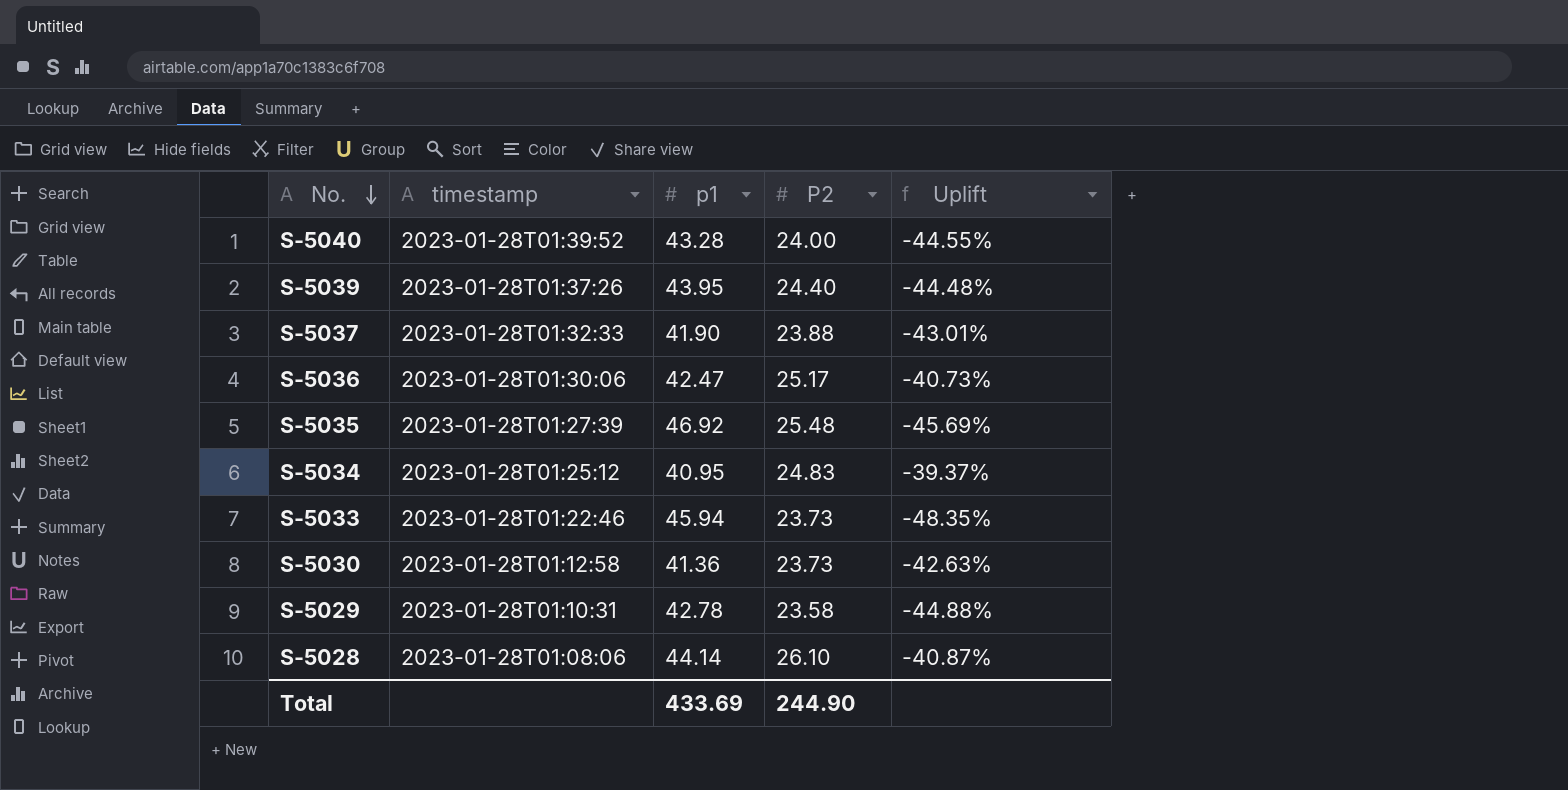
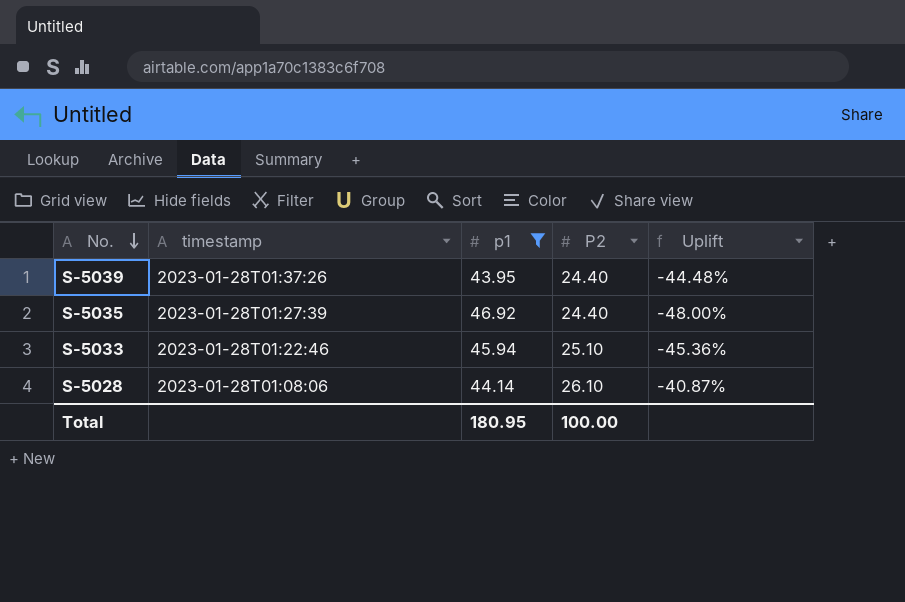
filter: none -> p1 >= 43.95
S-5035 | P2: 25.48 -> 24.40
S-5035 | Uplift: -45.69% -> -48.00%
S-5033 | P2: 23.73 -> 25.10
S-5033 | Uplift: -48.35% -> -45.36%
Total | p1: 433.69 -> 180.95
Total | P2: 244.90 -> 100.00

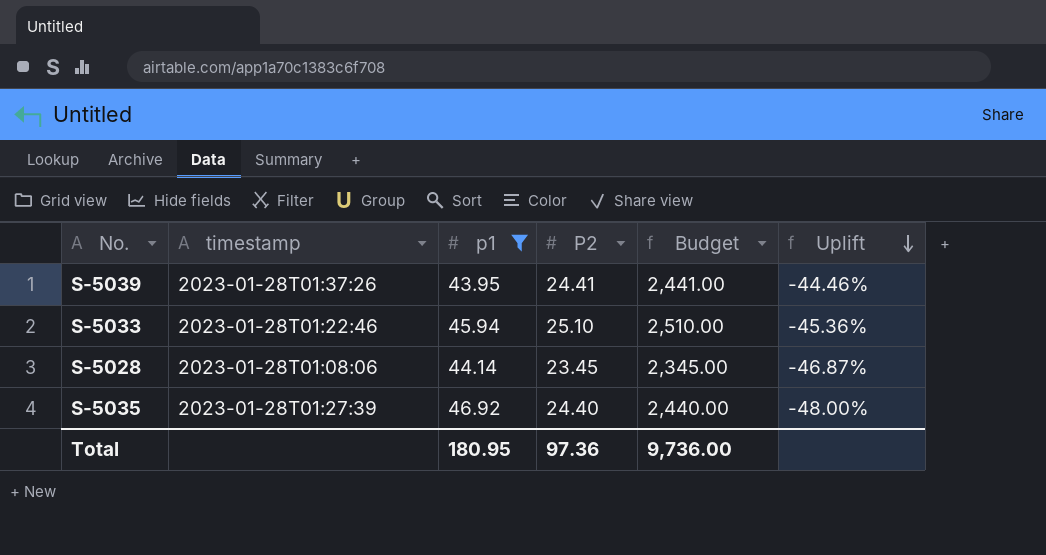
row order: No. descending -> Uplift descending
column Budget | formula: none -> [P2] * 100
S-5039 | P2: 24.40 -> 24.41
S-5039 | Uplift: -44.48% -> -44.46%
S-5028 | P2: 26.10 -> 23.45
S-5028 | Uplift: -40.87% -> -46.87%
Total | P2: 100.00 -> 97.36

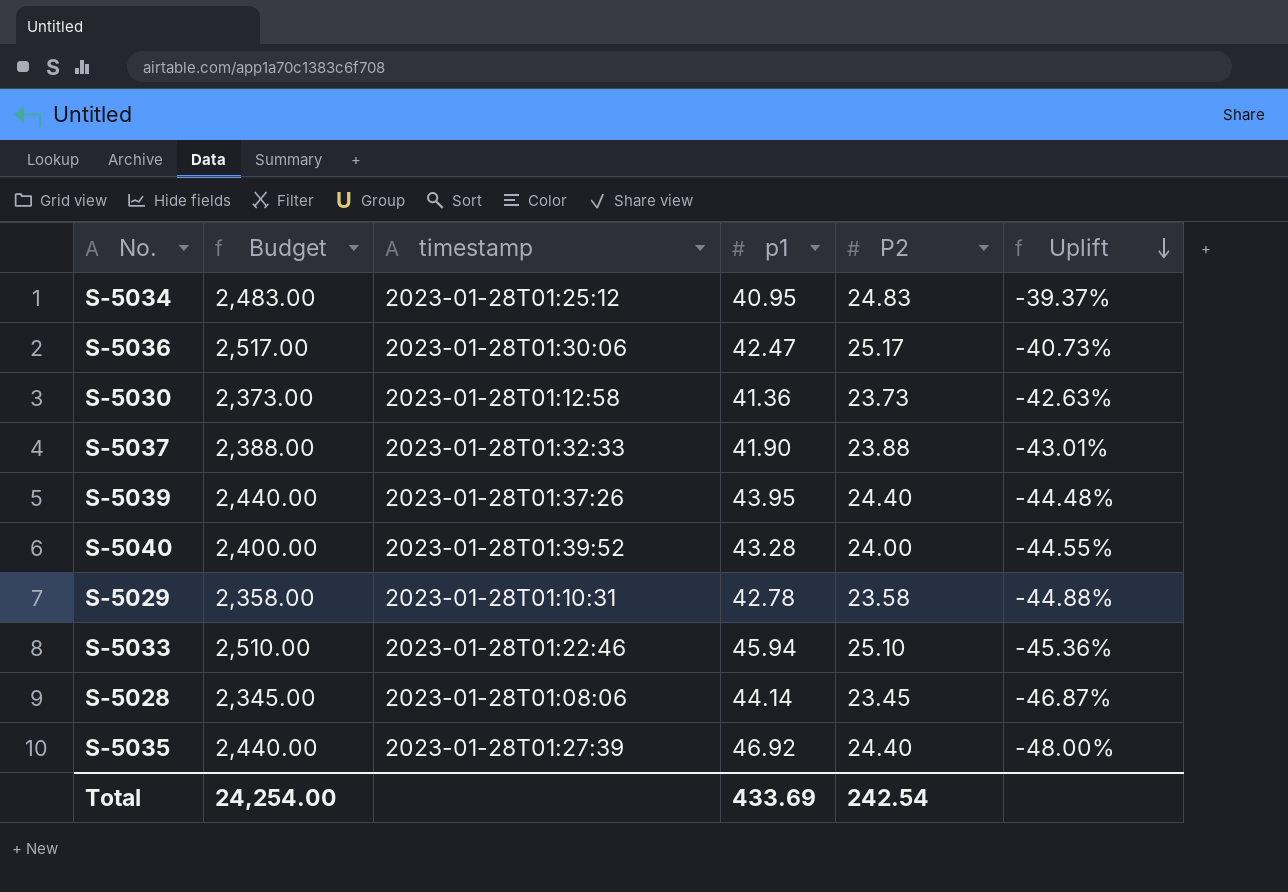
filter: p1 >= 43.95 -> none
column Budget | position: 5 -> 2
S-5039 | Budget: 2,441.00 -> 2,440.00
S-5039 | P2: 24.41 -> 24.40
S-5039 | Uplift: -44.46% -> -44.48%
Total | Budget: 9,736.00 -> 24,254.00
Total | p1: 180.95 -> 433.69
Total | P2: 97.36 -> 242.54

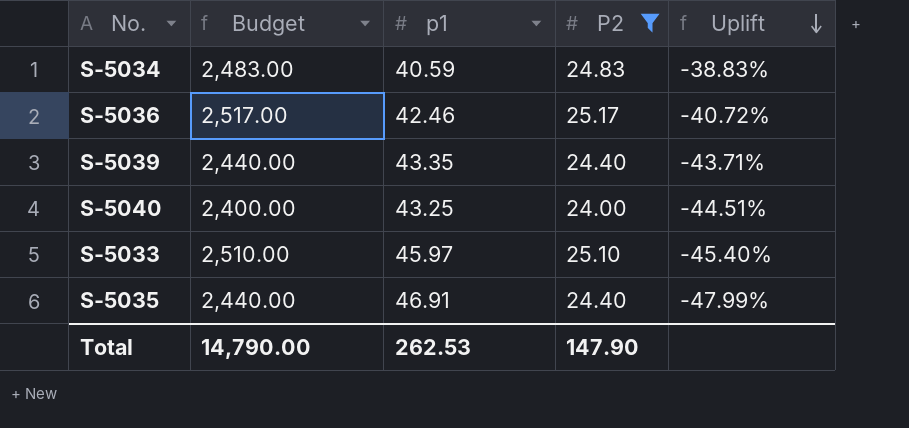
filter: none -> P2 >= 24.00
column timestamp | position: 3 -> none
S-5034 | p1: 40.95 -> 40.59
S-5034 | Uplift: -39.37% -> -38.83%
S-5036 | p1: 42.47 -> 42.46
S-5036 | Uplift: -40.73% -> -40.72%
S-5039 | p1: 43.95 -> 43.35
S-5039 | Uplift: -44.48% -> -43.71%
S-5040 | p1: 43.28 -> 43.25
S-5040 | Uplift: -44.55% -> -44.51%
S-5033 | p1: 45.94 -> 45.97
S-5033 | Uplift: -45.36% -> -45.40%
S-5035 | p1: 46.92 -> 46.91
S-5035 | Uplift: -48.00% -> -47.99%
Total | Budget: 24,254.00 -> 14,790.00
Total | p1: 433.69 -> 262.53
Total | P2: 242.54 -> 147.90

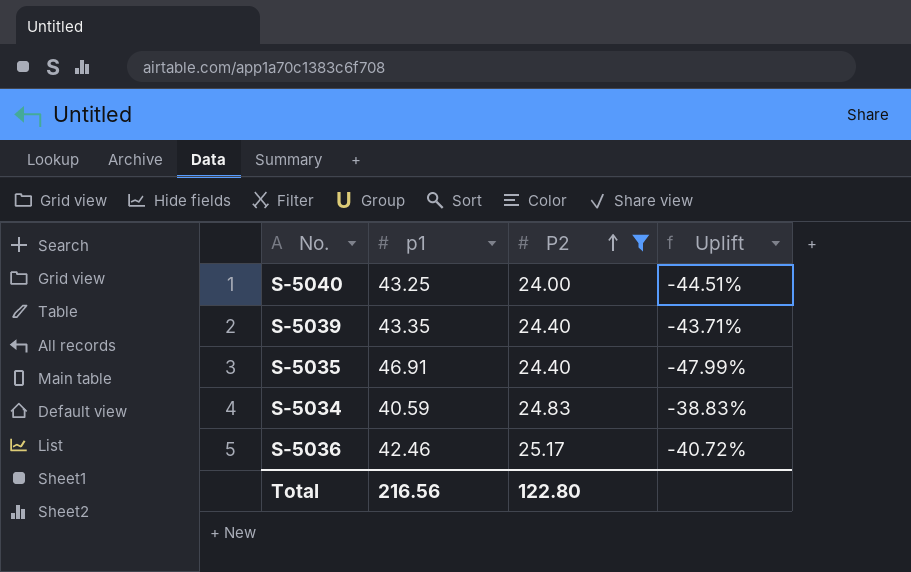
row order: Uplift descending -> P2 ascending
column Budget | formula: [P2] * 100 -> none
row S-5033: 2,510.00 | 45.97 | 25.10 | -45.40% -> none
Total | p1: 262.53 -> 216.56
Total | P2: 147.90 -> 122.80

